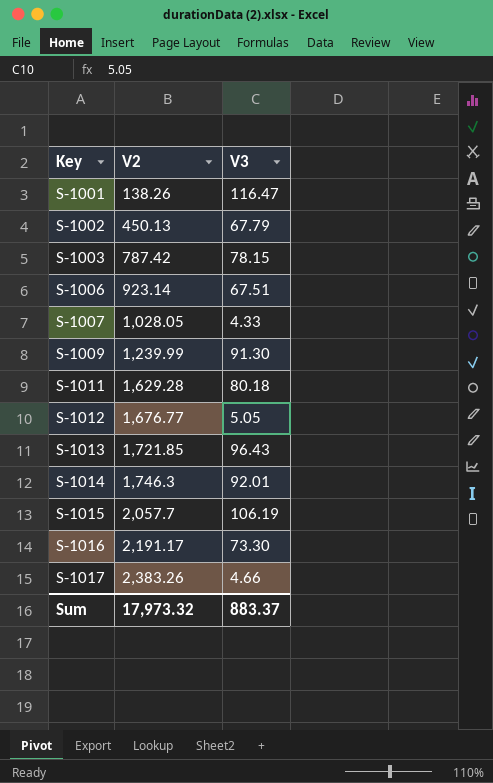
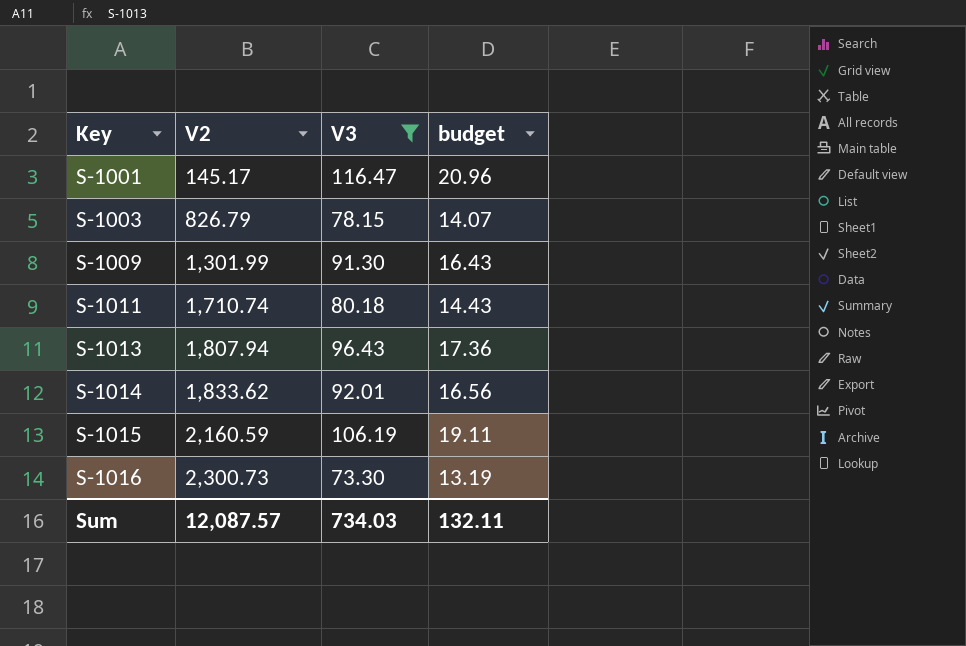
filter: none -> V3 >= 73.30
column budget | formula: none -> [V3] * 0.18
S-1001 | V2: 138.26 -> 145.17
S-1003 | V2: 787.42 -> 826.79
S-1009 | V2: 1,239.99 -> 1,301.99
S-1011 | V2: 1,629.28 -> 1,710.74
S-1013 | V2: 1,721.85 -> 1,807.94
S-1014 | V2: 1,746.3 -> 1,833.62
S-1015 | V2: 2,057.7 -> 2,160.59
S-1016 | V2: 2,191.17 -> 2,300.73
Sum | V2: 17,973.32 -> 12,087.57
Sum | V3: 883.37 -> 734.03

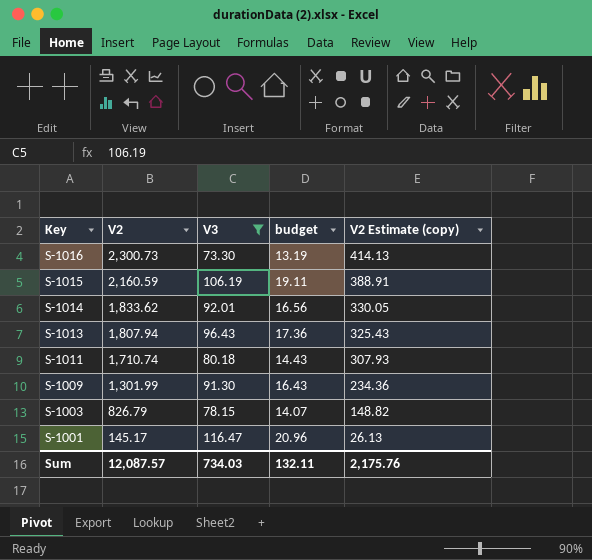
row order: Key ascending -> Key descending
column V2 Estimate (copy) | formula: none -> [V2] * 0.18

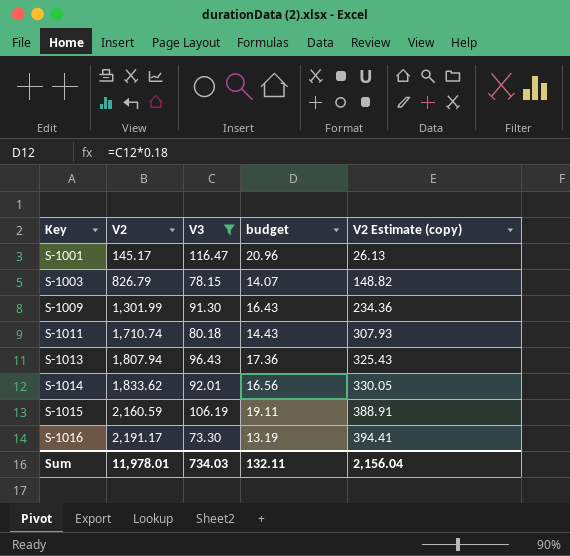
row order: Key descending -> Key ascending
S-1016 | V2: 2,300.73 -> 2,191.17
S-1016 | V2 Estimate (copy): 414.13 -> 394.41
Sum | V2: 12,087.57 -> 11,978.01
Sum | V2 Estimate (copy): 2,175.76 -> 2,156.04

